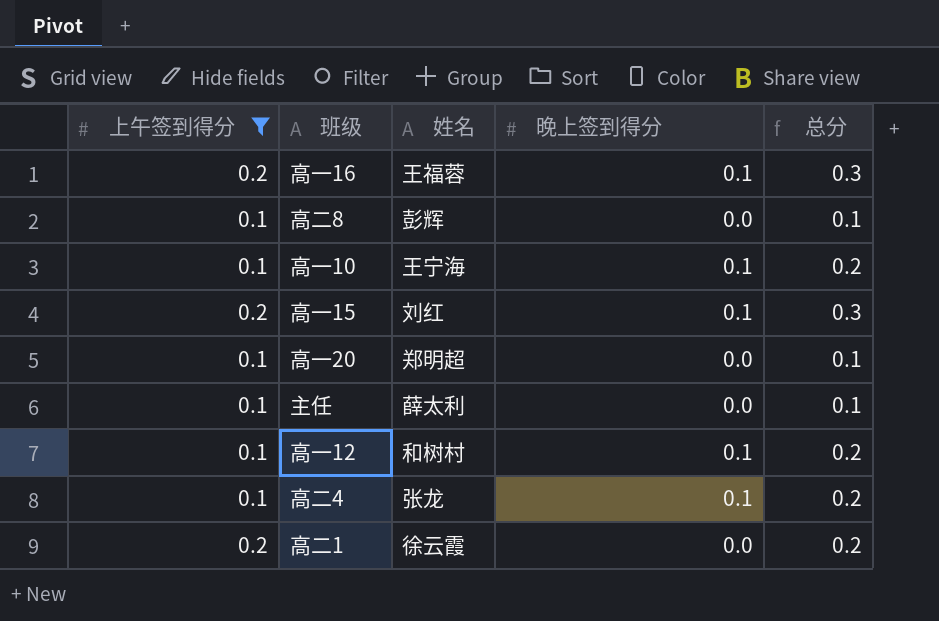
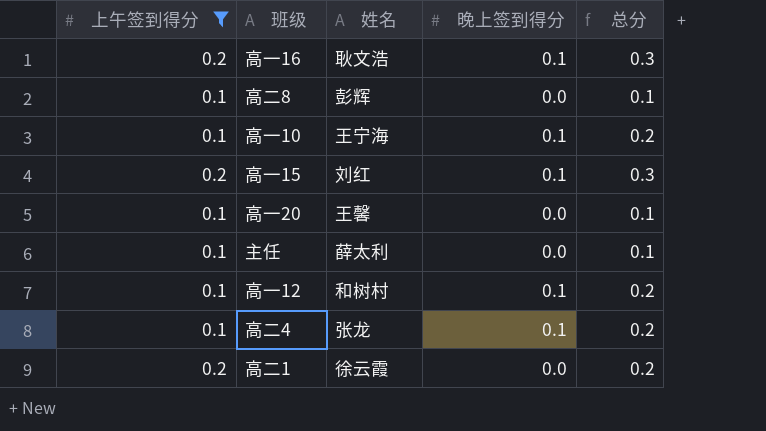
高一16 | 姓名: 王福蓉 -> 耿文浩
高一20 | 姓名: 郑明超 -> 王馨

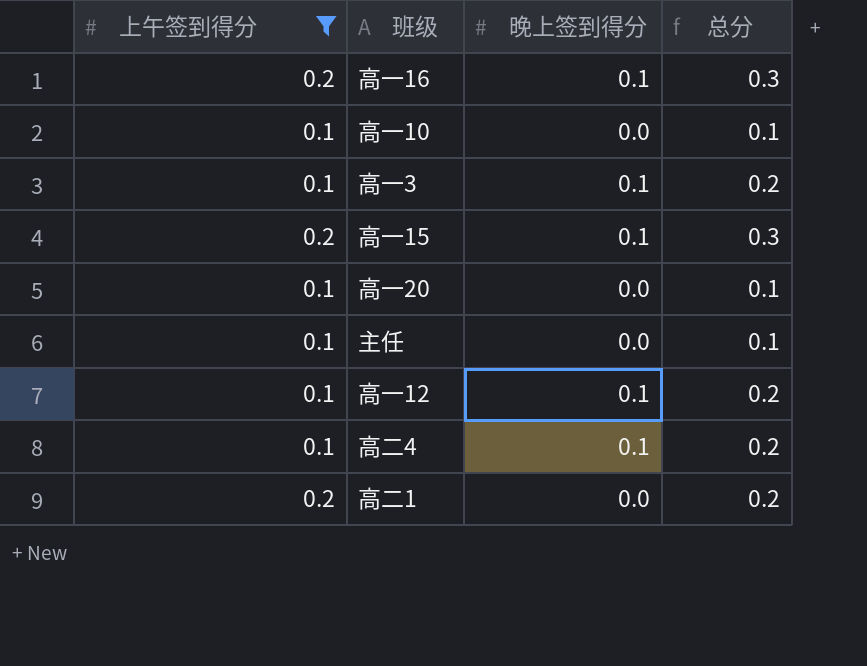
column 姓名 | position: 3 -> none
row 高二8: 0.1 | 彭辉 | 0.0 | 0.1 -> none
高一10 | 晚上签到得分: 0.1 -> 0.0
高一10 | 总分: 0.2 -> 0.1
row 高一3: none -> 0.1 | 0.1 | 0.2

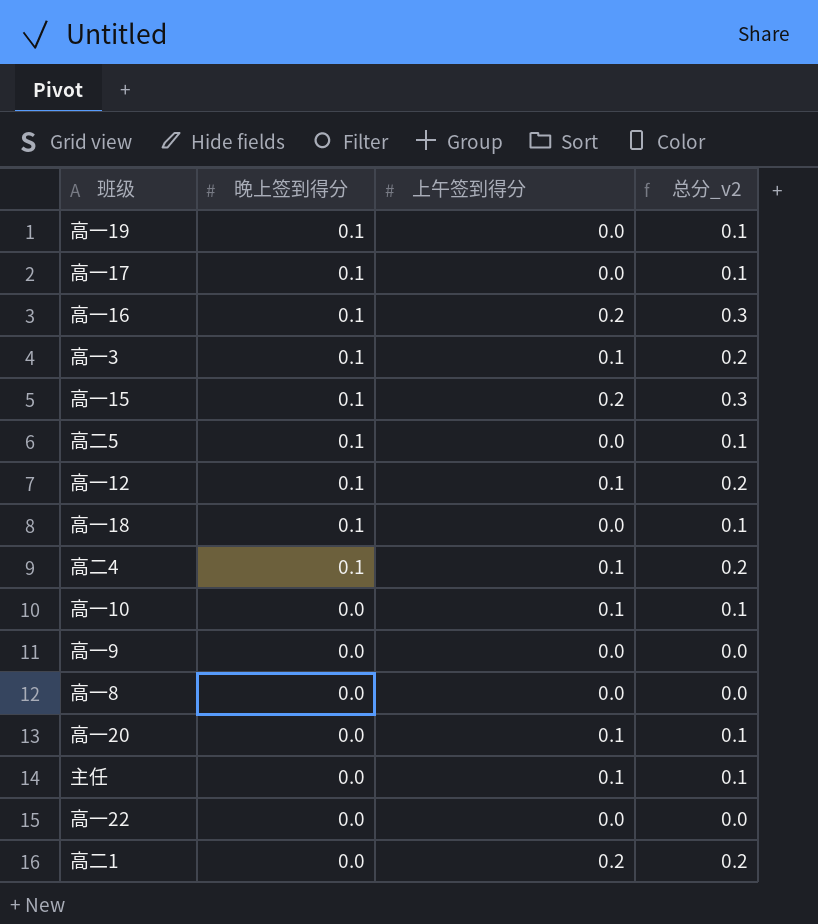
filter: 上午签到得分 != 0.0 -> none
row order: none -> 晚上签到得分 descending
column 上午签到得分 | position: 1 -> 3
column name: 总分 -> 总分_v2

